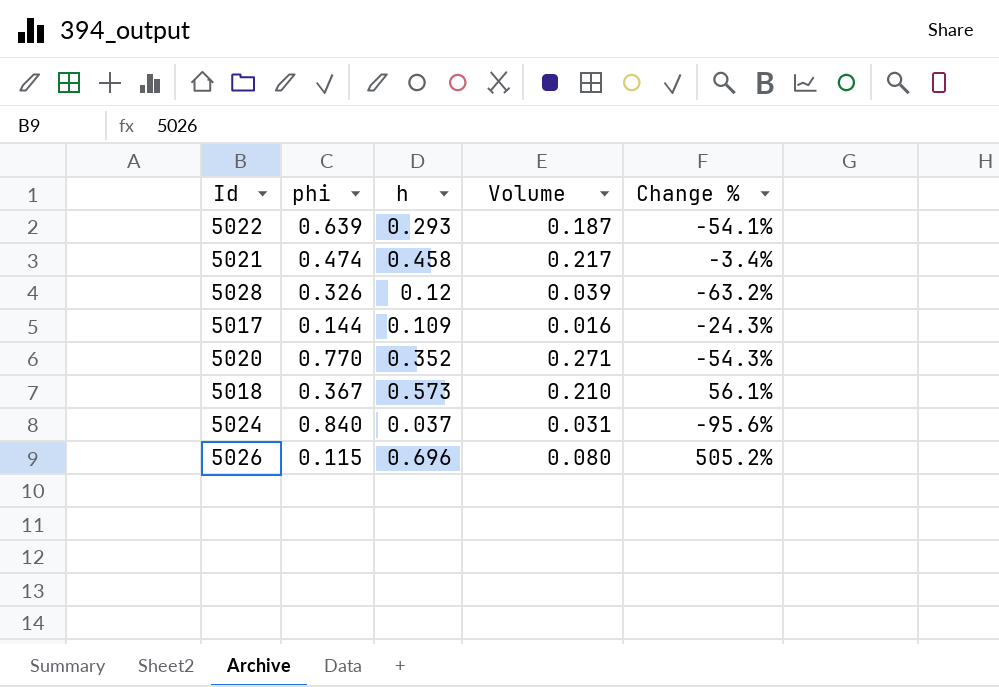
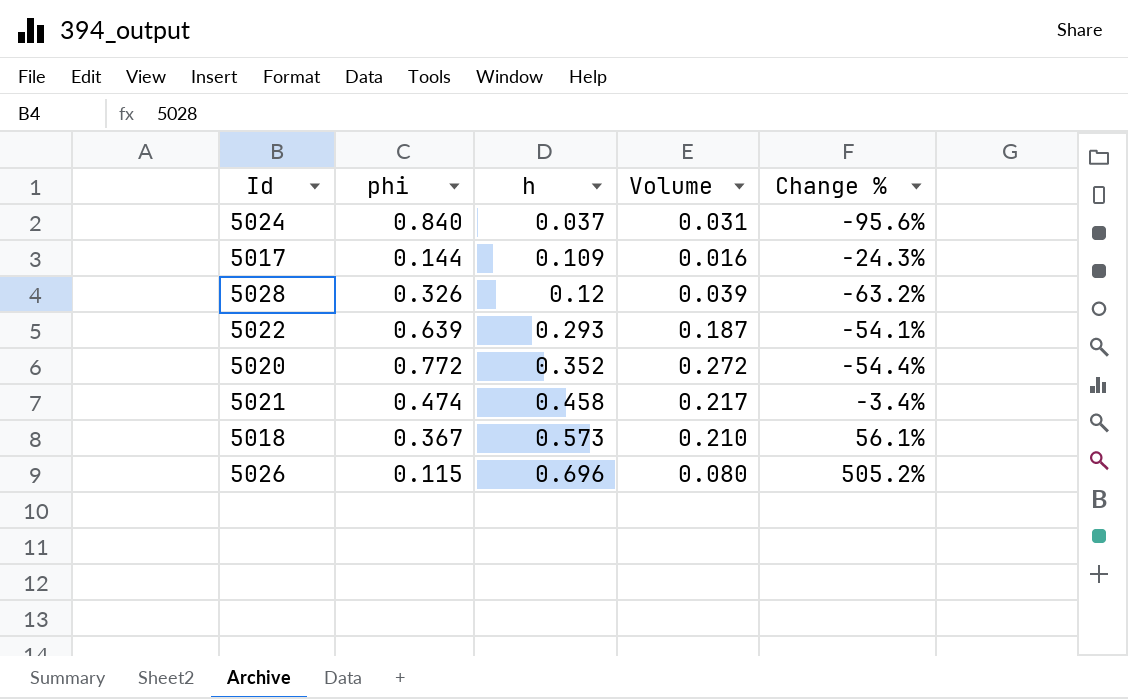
row order: none -> h ascending
5020 | phi: 0.770 -> 0.772
5020 | Volume: 0.271 -> 0.272
5020 | Change %: -54.3% -> -54.4%

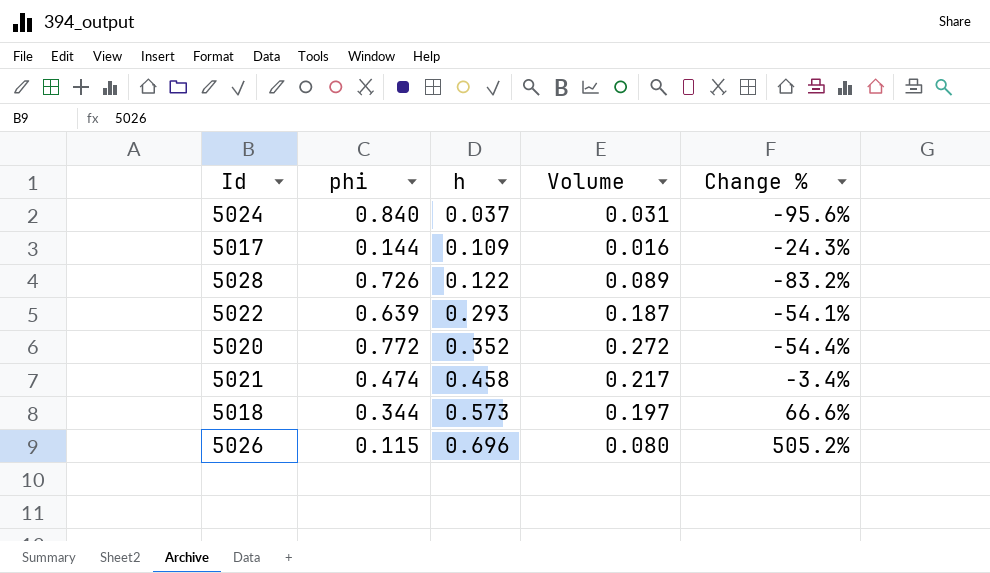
5028 | phi: 0.326 -> 0.726
5028 | h: 0.12 -> 0.122
5028 | Volume: 0.039 -> 0.089
5028 | Change %: -63.2% -> -83.2%
5018 | phi: 0.367 -> 0.344
5018 | Volume: 0.210 -> 0.197
5018 | Change %: 56.1% -> 66.6%

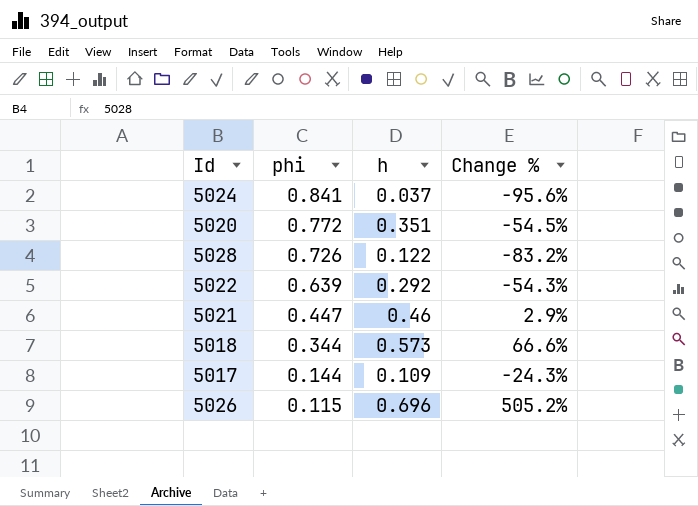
row order: h ascending -> phi descending
column Volume | formula: [phi] * [h] -> none
5024 | phi: 0.840 -> 0.841
5020 | h: 0.352 -> 0.351
5020 | Change %: -54.4% -> -54.5%
5022 | h: 0.293 -> 0.292
5022 | Change %: -54.1% -> -54.3%
5021 | phi: 0.474 -> 0.447
5021 | h: 0.458 -> 0.46
5021 | Change %: -3.4% -> 2.9%

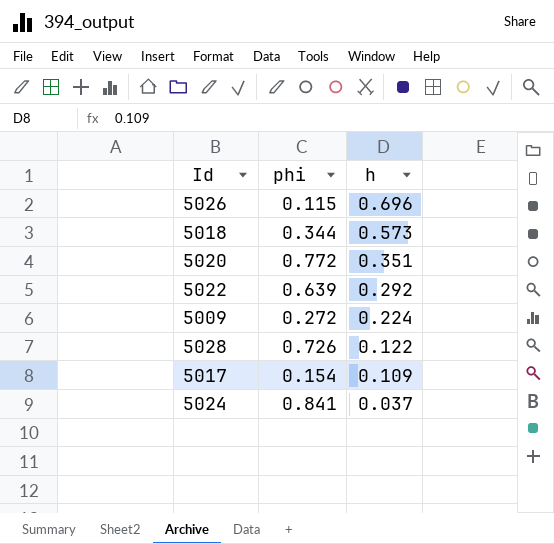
row order: phi descending -> h descending
column Change % | formula: ([h] - [phi]) / [phi] -> none
row 5021: 0.447 | 0.46 | 2.9% -> none
row 5009: none -> 0.272 | 0.224
5017 | phi: 0.144 -> 0.154

